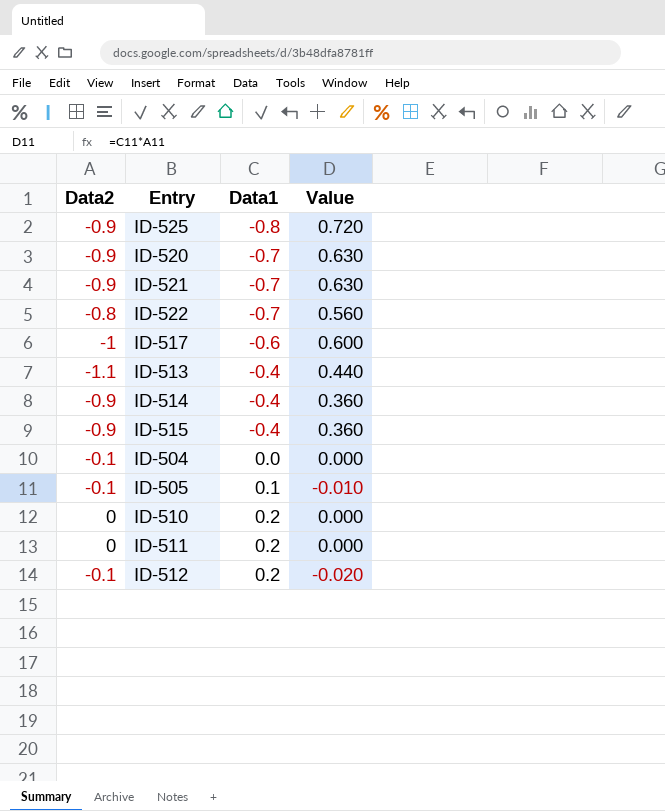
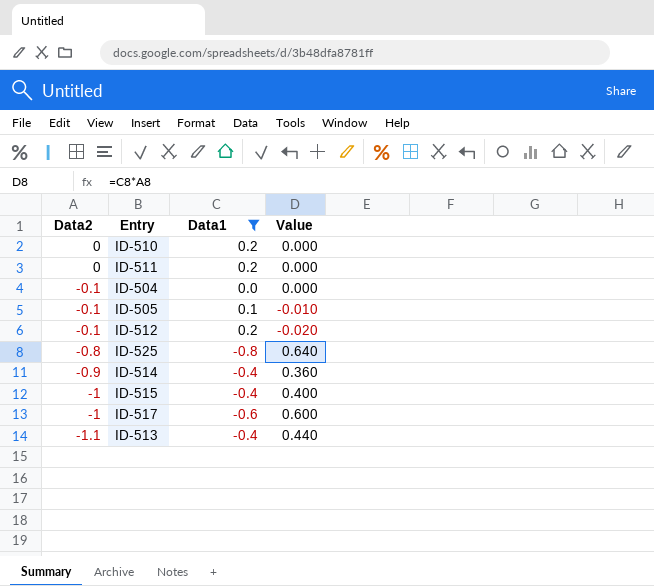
filter: none -> Data1 != -0.7
row order: Data1 ascending -> Data2 descending
ID-525 | Data2: -0.9 -> -0.8
ID-525 | Value: 0.720 -> 0.640
ID-515 | Data2: -0.9 -> -1
ID-515 | Value: 0.360 -> 0.400

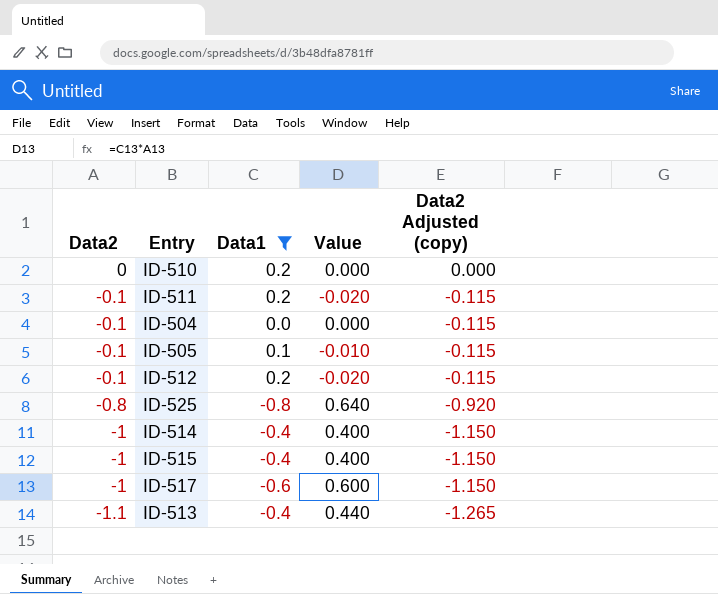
column Data2 Adjusted (copy) | formula: none -> [Data2] * 1.15
ID-511 | Data2: 0 -> -0.1
ID-511 | Value: 0.000 -> -0.020
ID-514 | Data2: -0.9 -> -1
ID-514 | Value: 0.360 -> 0.400

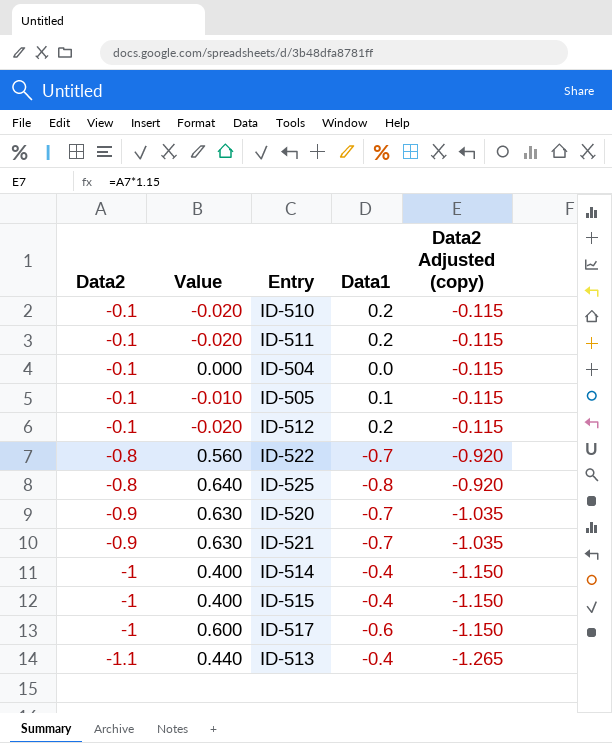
filter: Data1 != -0.7 -> none
column Value | position: 4 -> 2
ID-510 | Data2: 0 -> -0.1
ID-510 | Value: 0.000 -> -0.020
ID-510 | Data2 Adjusted (copy): 0.000 -> -0.115

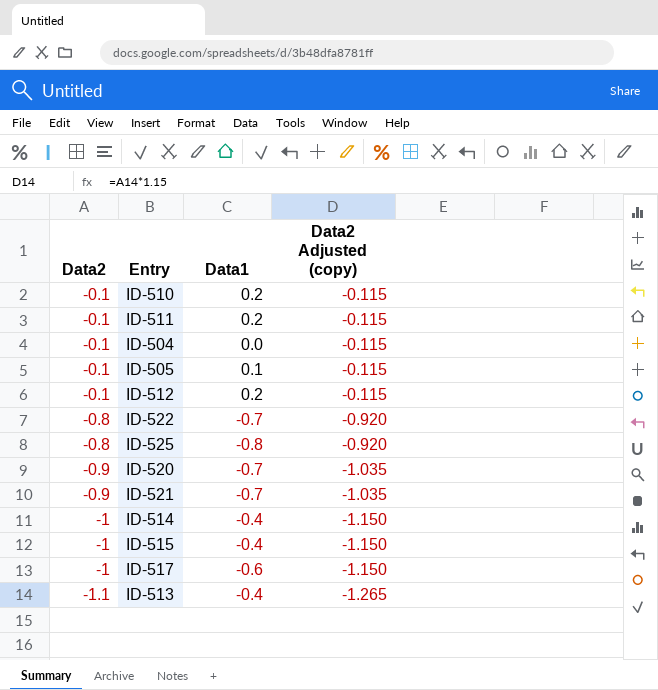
column Value | formula: [Data2] * [Data1] -> none

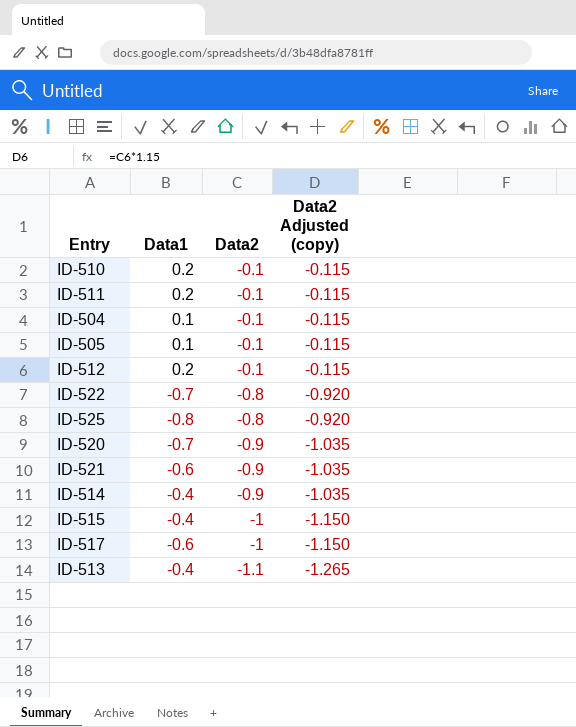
column Data2 | position: 1 -> 3
ID-504 | Data1: 0.0 -> 0.1
ID-521 | Data1: -0.7 -> -0.6
ID-514 | Data2: -1 -> -0.9
ID-514 | Data2 Adjusted (copy): -1.150 -> -1.035

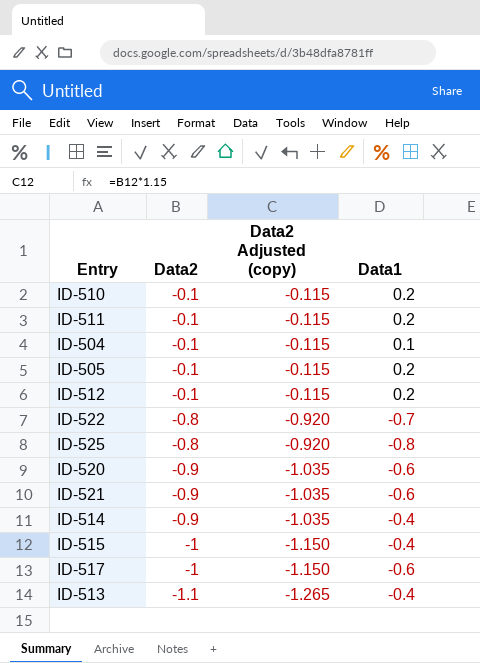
column Data1 | position: 2 -> 4
ID-505 | Data1: 0.1 -> 0.2
ID-520 | Data1: -0.7 -> -0.6

